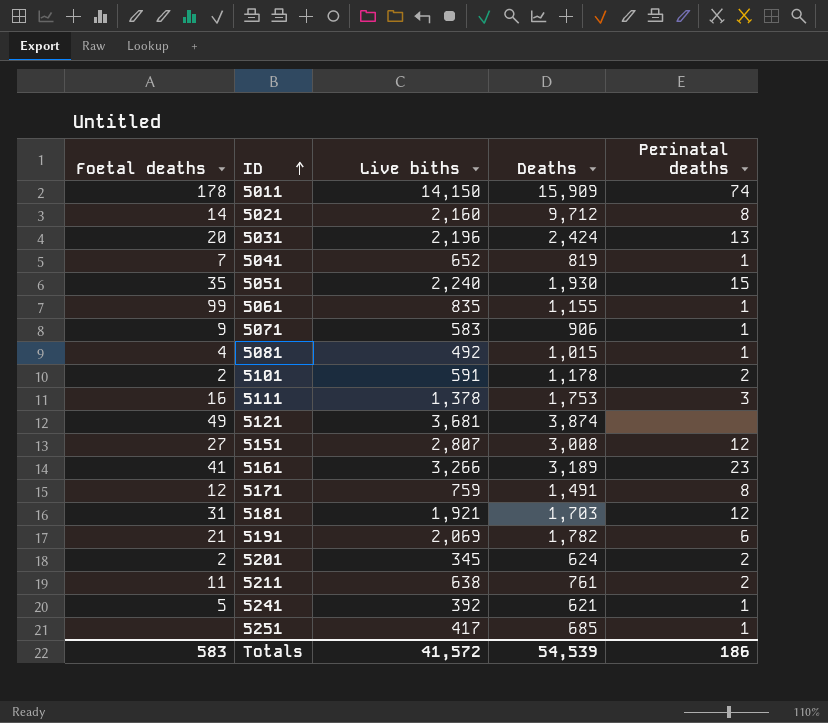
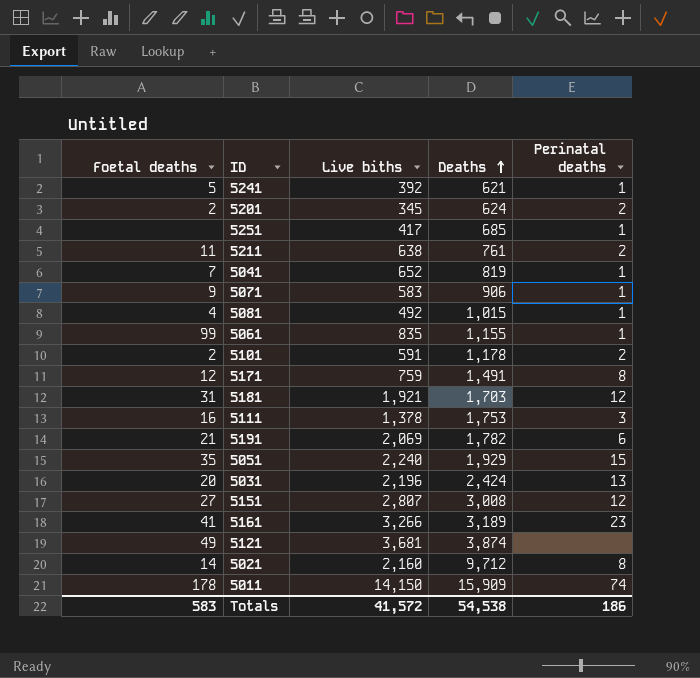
row order: ID ascending -> Deaths ascending
5051 | Deaths: 1,930 -> 1,929
Totals | Deaths: 54,539 -> 54,538

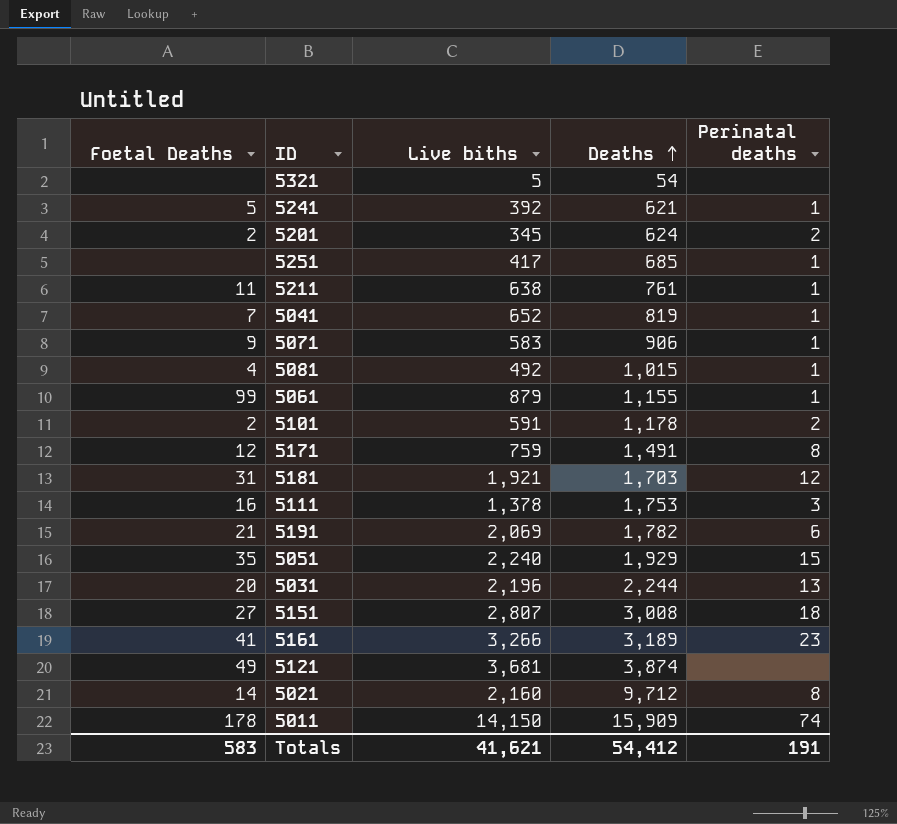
column name: Foetal deaths -> Foetal Deaths
row 5321: none -> none | 5 | 54 | none
5211 | Perinatal deaths: 2 -> 1
5061 | Live biths: 835 -> 879
5031 | Deaths: 2,424 -> 2,244
5151 | Perinatal deaths: 12 -> 18
Totals | Live biths: 41,572 -> 41,621
Totals | Deaths: 54,538 -> 54,412
Totals | Perinatal deaths: 186 -> 191

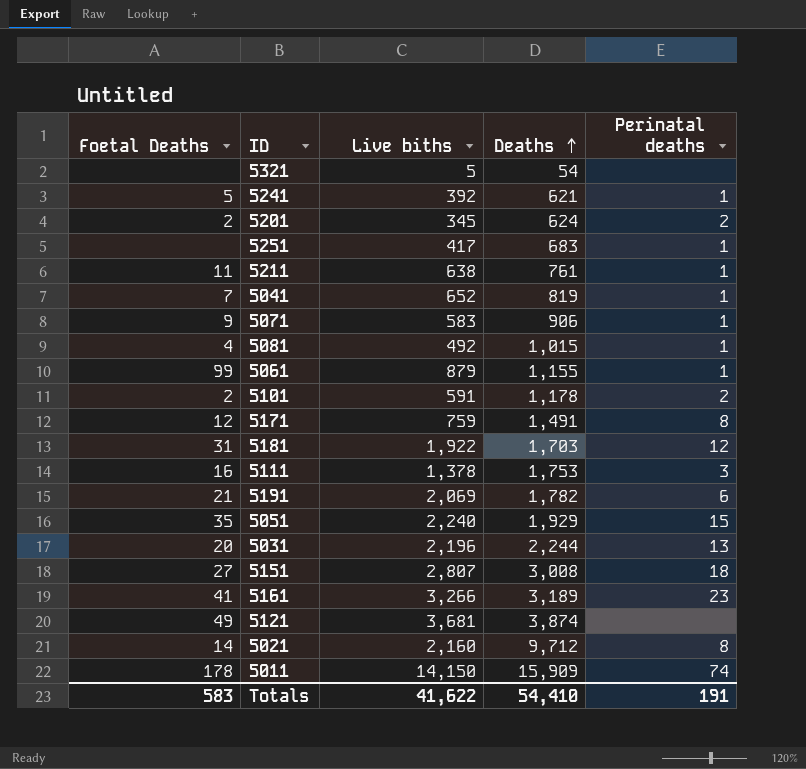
5251 | Deaths: 685 -> 683
5181 | Live biths: 1,921 -> 1,922
Totals | Live biths: 41,621 -> 41,622
Totals | Deaths: 54,412 -> 54,410

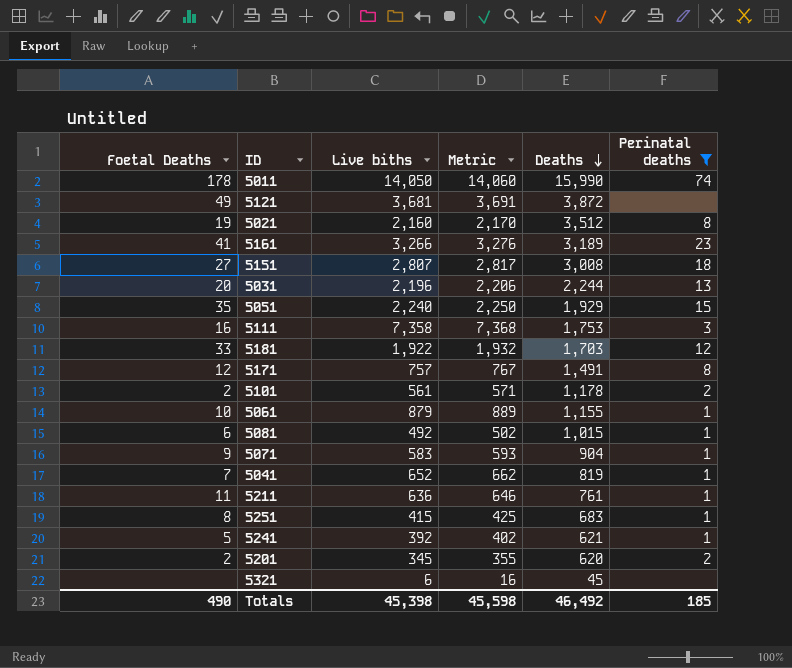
filter: none -> Perinatal deaths != 6
row order: Deaths ascending -> Deaths descending
column Metric | formula: none -> [Live biths] + 10
5011 | Live biths: 14,150 -> 14,050
5011 | Deaths: 15,909 -> 15,990
5121 | Deaths: 3,874 -> 3,872
5021 | Foetal Deaths: 14 -> 19
5021 | Deaths: 9,712 -> 3,512
5111 | Live biths: 1,378 -> 7,358
5181 | Foetal Deaths: 31 -> 33
5171 | Live biths: 759 -> 757
5101 | Live biths: 591 -> 561
5061 | Foetal Deaths: 99 -> 10
5081 | Foetal Deaths: 4 -> 6
5071 | Deaths: 906 -> 904
5211 | Live biths: 638 -> 636
5251 | Foetal Deaths: none -> 8
5251 | Live biths: 417 -> 415
5201 | Deaths: 624 -> 620
5321 | Live biths: 5 -> 6
5321 | Deaths: 54 -> 45
Totals | Foetal Deaths: 583 -> 490
Totals | Live biths: 41,622 -> 45,398
Totals | Deaths: 54,410 -> 46,492
Totals | Perinatal deaths: 191 -> 185

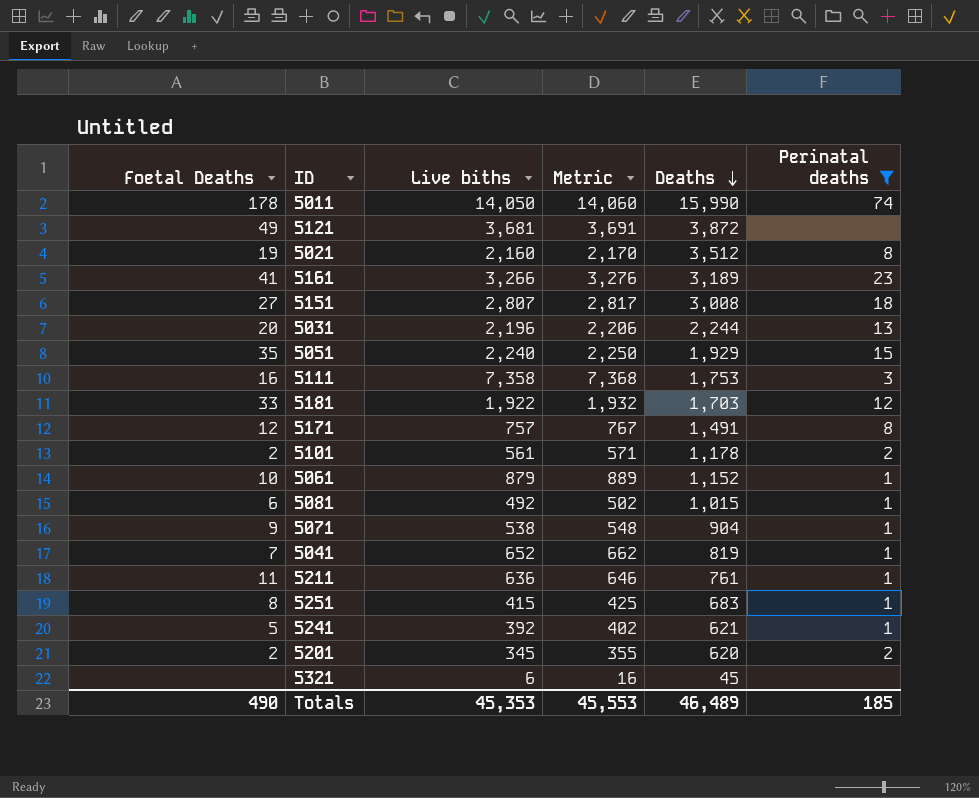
5061 | Deaths: 1,155 -> 1,152
5071 | Live biths: 583 -> 538
5071 | Metric: 593 -> 548
Totals | Live biths: 45,398 -> 45,353
Totals | Metric: 45,598 -> 45,553
Totals | Deaths: 46,492 -> 46,489

